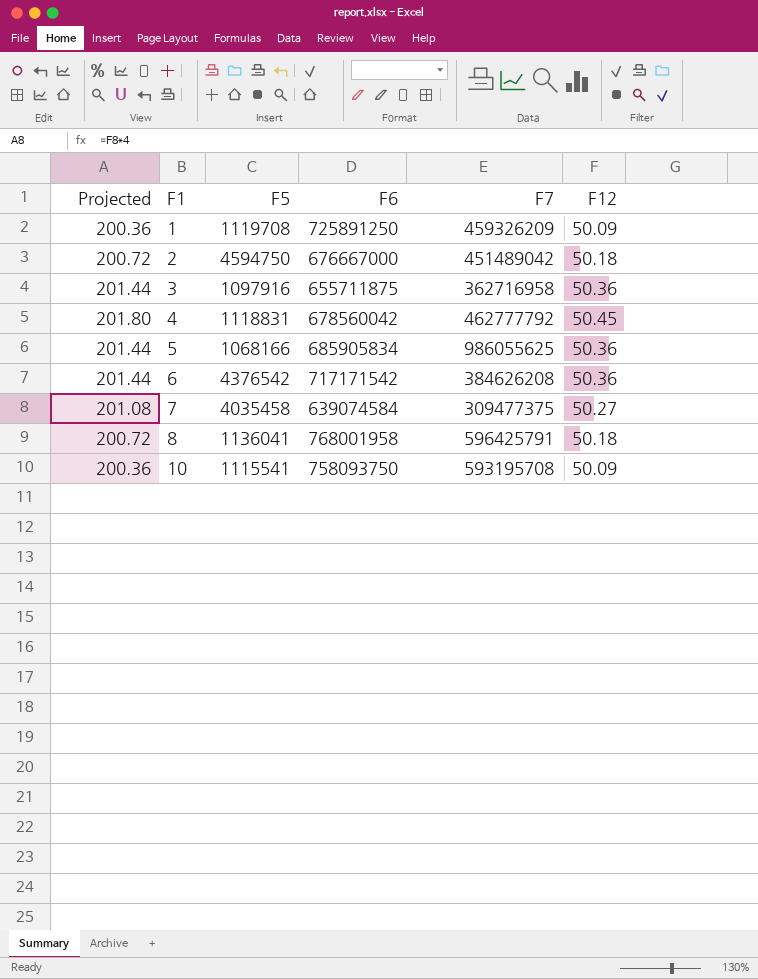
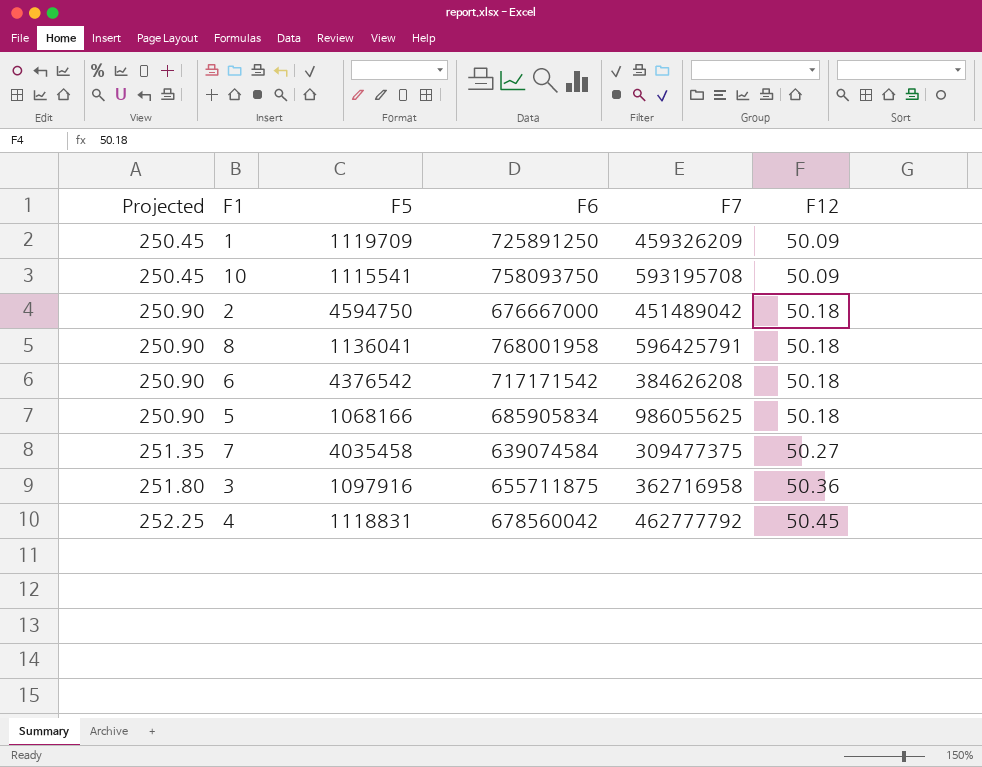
row order: F1 ascending -> Projected ascending
column Projected | formula: [F12] * 4 -> [F12] * 5
1 | F5: 1119708 -> 1119709
6 | F12: 50.36 -> 50.18
5 | F12: 50.36 -> 50.18

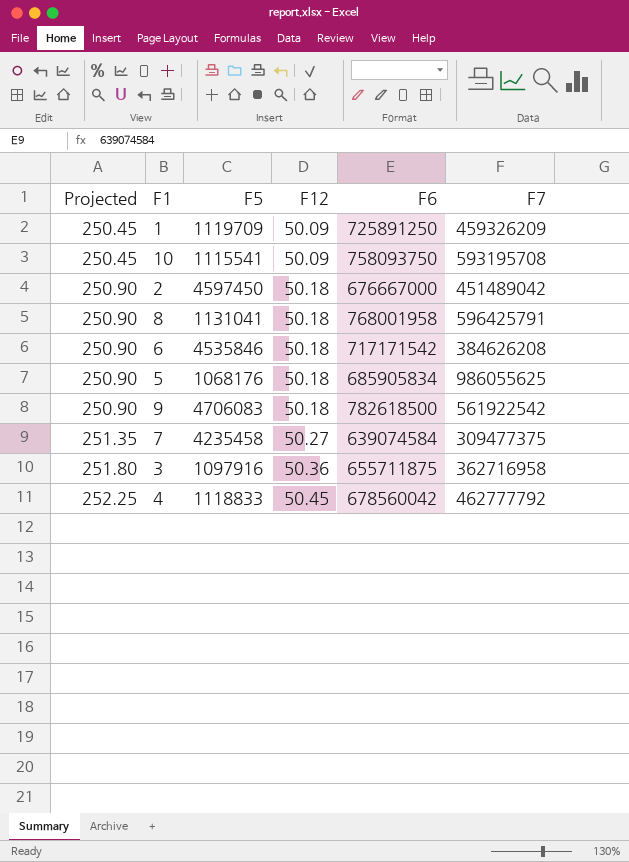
column F12 | position: 6 -> 4
2 | F5: 4594750 -> 4597450
8 | F5: 1136041 -> 1131041
6 | F5: 4376542 -> 4535846
5 | F5: 1068166 -> 1068176
row 9: none -> 250.90 | 4706083 | 50.18 | 782618500 | 561922542
7 | F5: 4035458 -> 4235458
4 | F5: 1118831 -> 1118833

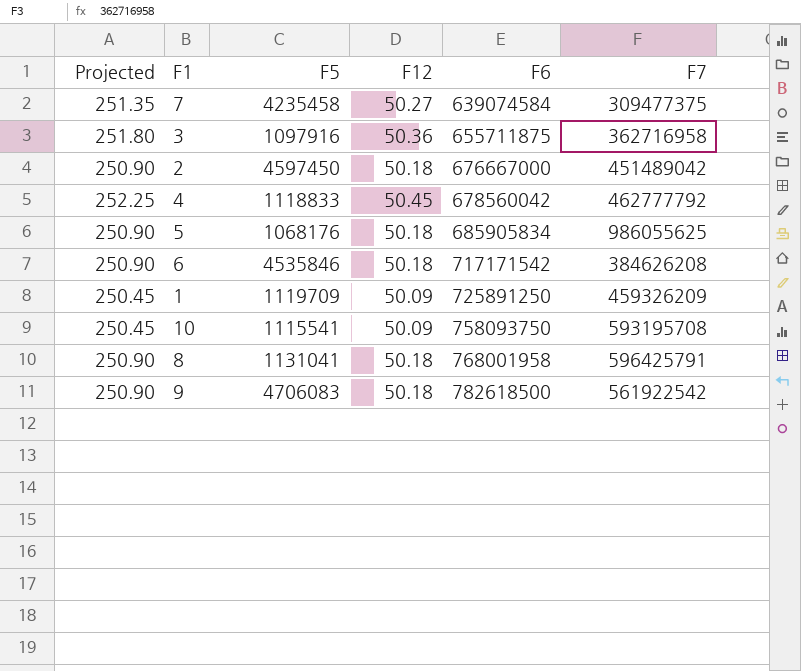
row order: Projected ascending -> F6 ascending

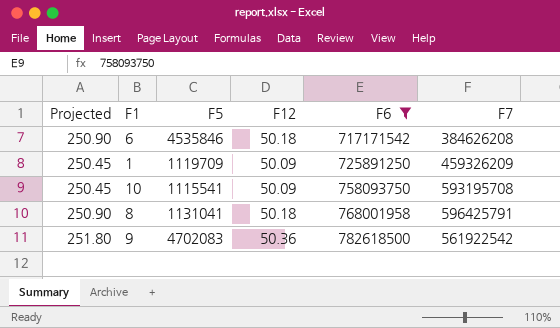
filter: none -> F6 >= 717171542
9 | Projected: 250.90 -> 251.80
9 | F5: 4706083 -> 4702083
9 | F12: 50.18 -> 50.36

